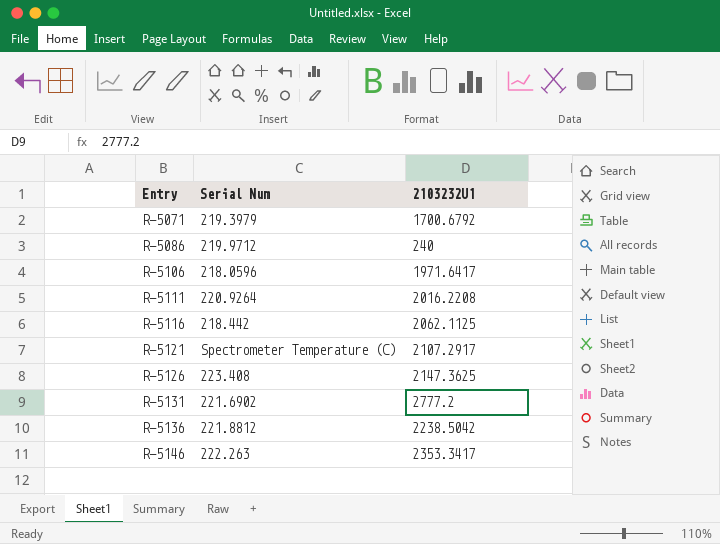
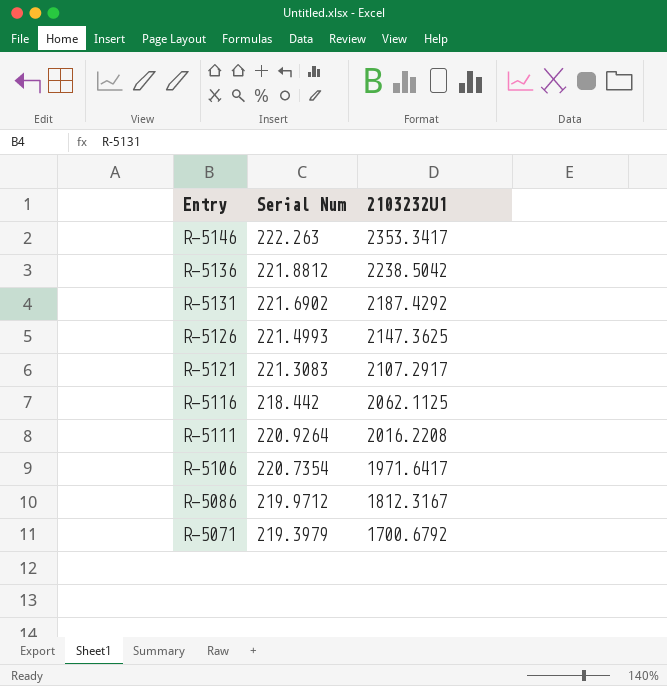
row order: Entry ascending -> Entry descending
R-5131 | 2103232U1: 2777.2 -> 2187.4292
R-5126 | Serial Num: 223.408 -> 221.4993
R-5121 | Serial Num: Spectrometer Temperature (C) -> 221.3083
R-5106 | Serial Num: 218.0596 -> 220.7354
R-5086 | 2103232U1: 240 -> 1812.3167

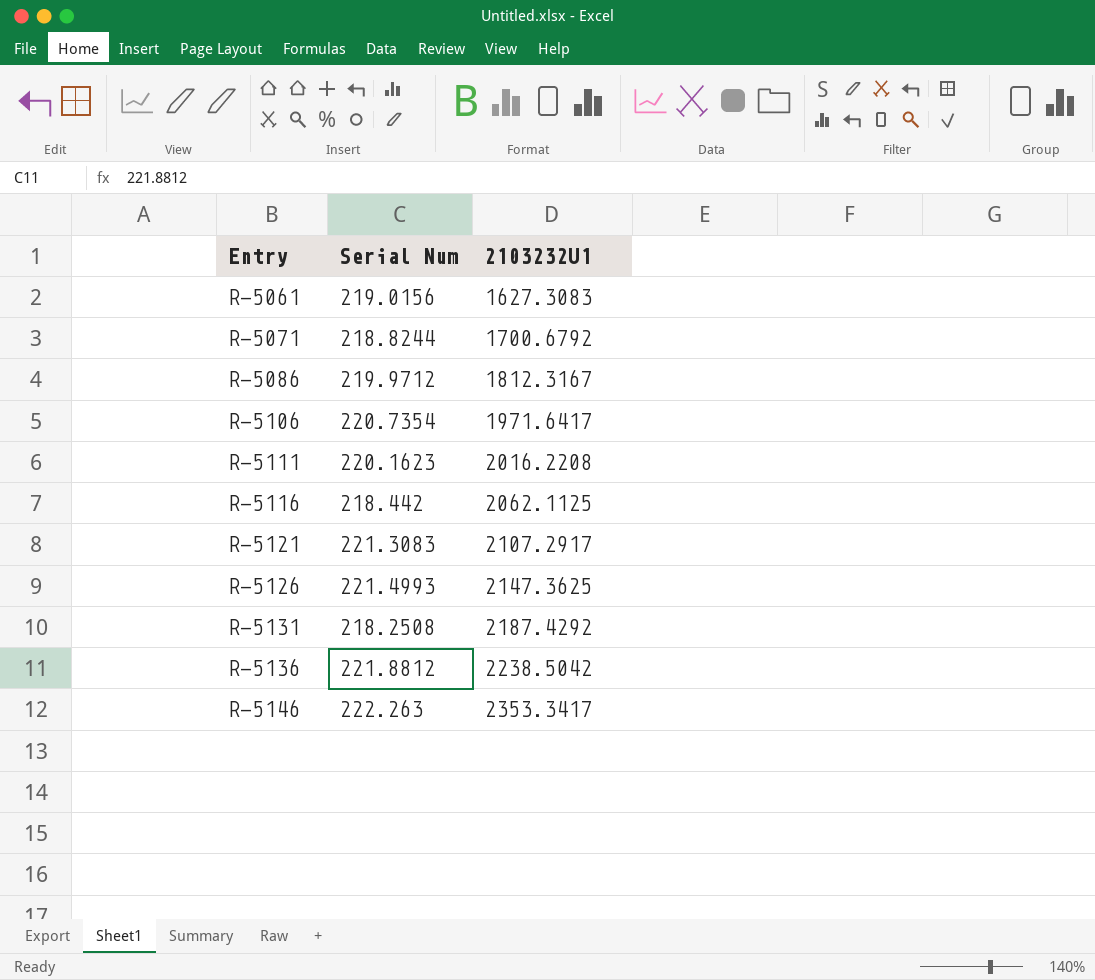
row order: Entry descending -> Entry ascending
row R-5061: none -> 219.0156 | 1627.3083
R-5071 | Serial Num: 219.3979 -> 218.8244
R-5111 | Serial Num: 220.9264 -> 220.1623
R-5131 | Serial Num: 221.6902 -> 218.2508

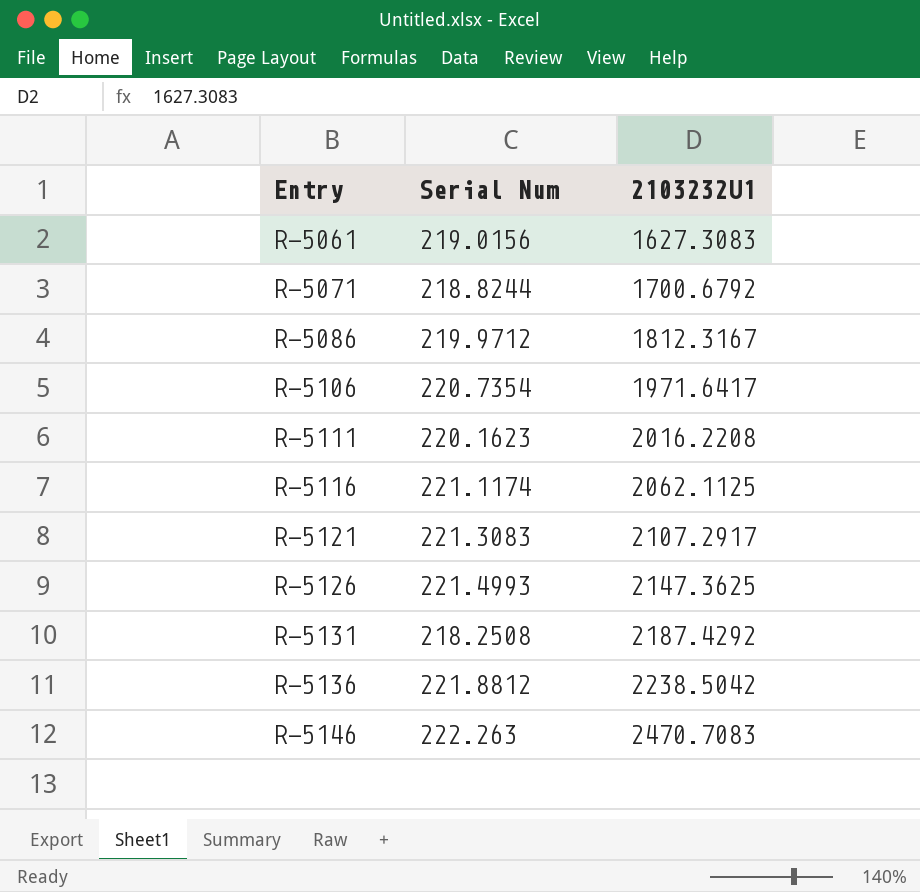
R-5116 | Serial Num: 218.442 -> 221.1174
R-5146 | 2103232U1: 2353.3417 -> 2470.7083

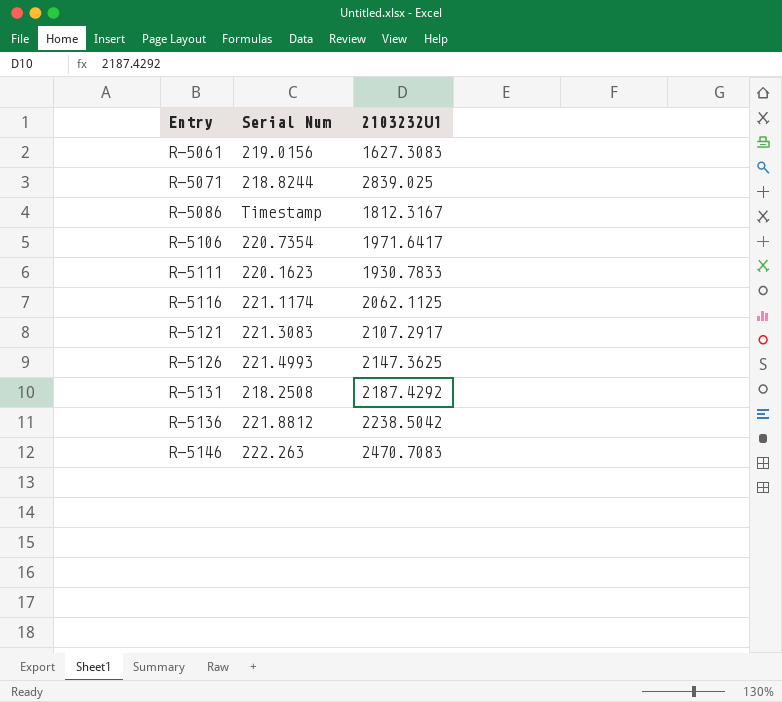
R-5071 | 2103232U1: 1700.6792 -> 2839.025
R-5086 | Serial Num: 219.9712 -> Timestamp
R-5111 | 2103232U1: 2016.2208 -> 1930.7833

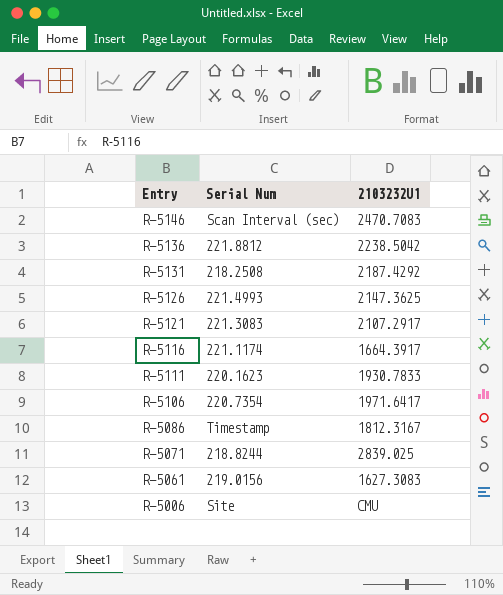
row order: Entry ascending -> Entry descending
R-5146 | Serial Num: 222.263 -> Scan Interval (sec)
R-5116 | 2103232U1: 2062.1125 -> 1664.3917
row R-5006: none -> Site | CMU

